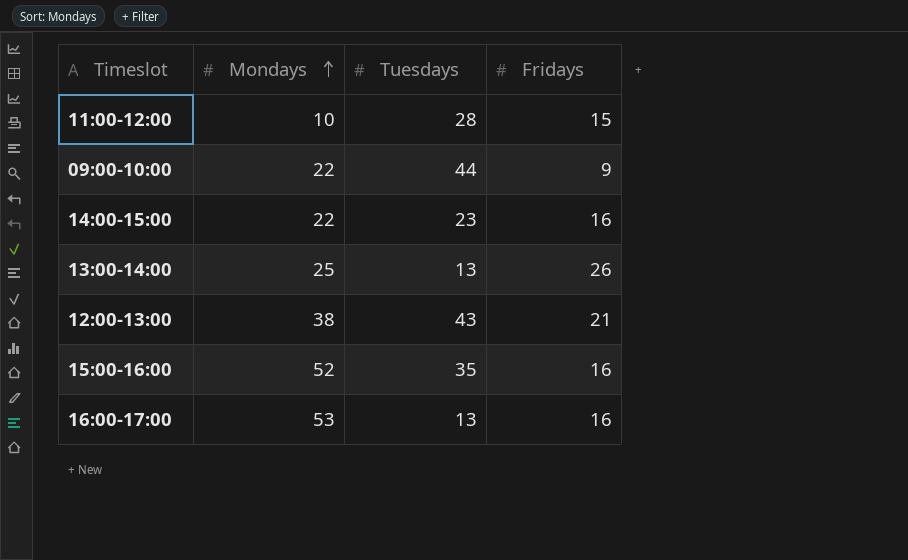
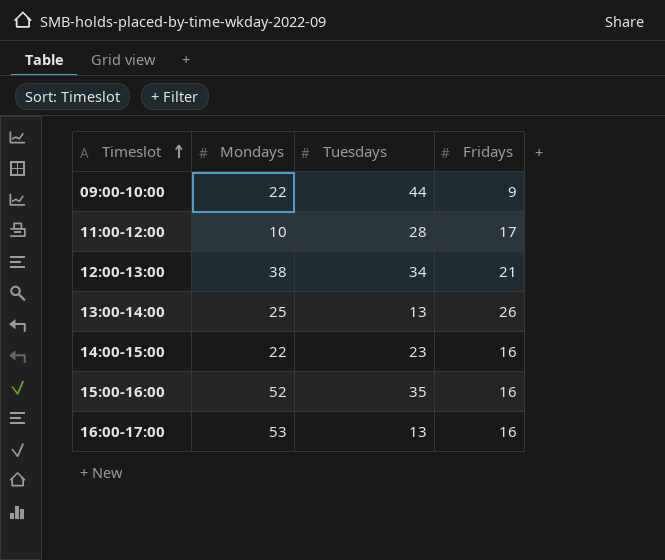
row order: Mondays ascending -> Timeslot ascending
11:00-12:00 | Fridays: 15 -> 17
12:00-13:00 | Tuesdays: 43 -> 34

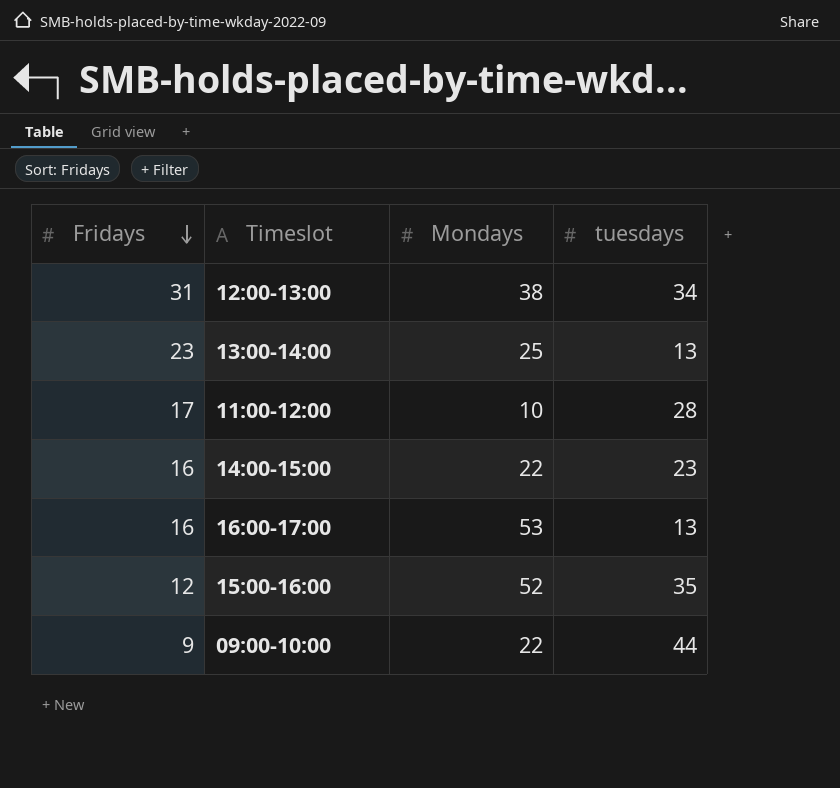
row order: Timeslot ascending -> Fridays descending
column Fridays | position: 4 -> 1
column name: Tuesdays -> tuesdays
12:00-13:00 | Fridays: 21 -> 31
13:00-14:00 | Fridays: 26 -> 23
15:00-16:00 | Fridays: 16 -> 12

